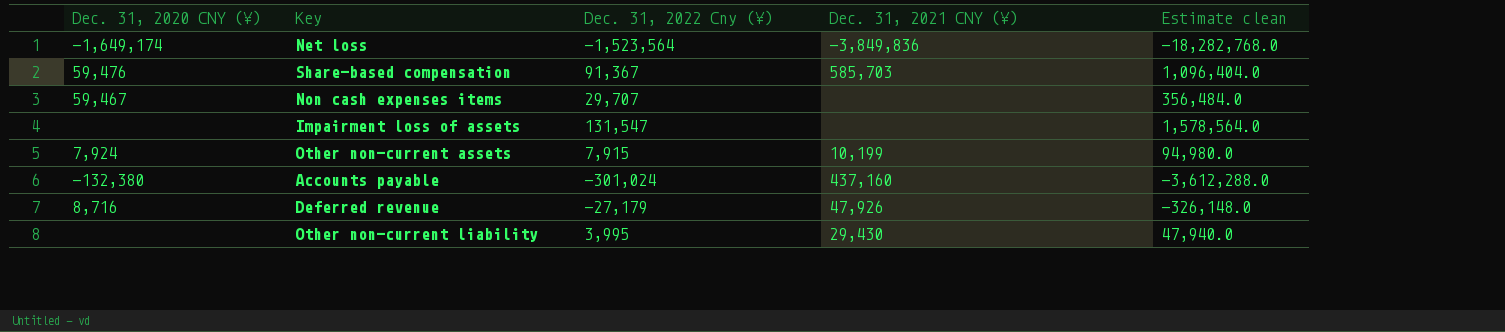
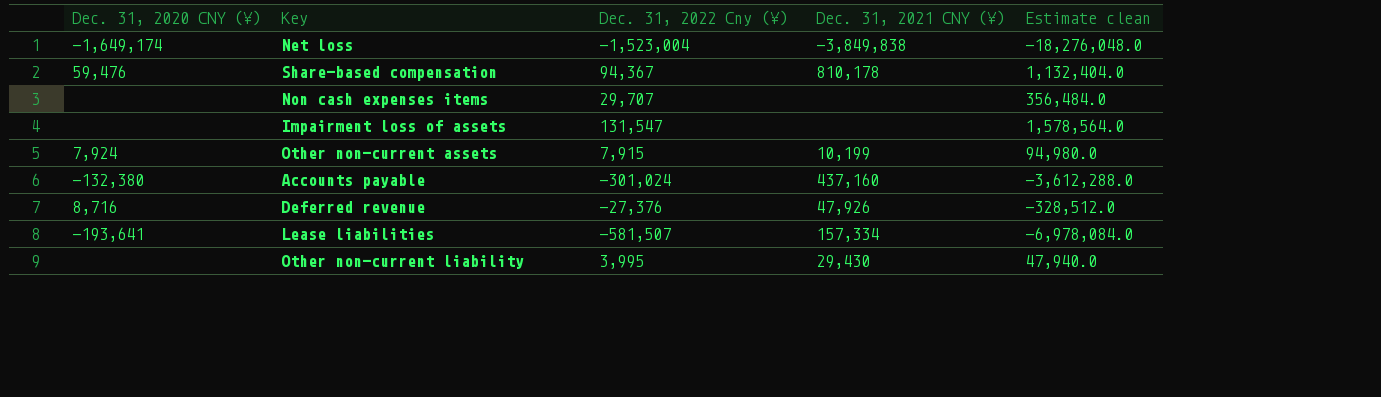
Net loss | Dec. 31, 2022 Cny (¥): -1,523,564 -> -1,523,004
Net loss | Dec. 31, 2021 CNY (¥): -3,849,836 -> -3,849,838
Net loss | Estimate clean: -18,282,768.0 -> -18,276,048.0
Share-based compensation | Dec. 31, 2022 Cny (¥): 91,367 -> 94,367
Share-based compensation | Dec. 31, 2021 CNY (¥): 585,703 -> 810,178
Share-based compensation | Estimate clean: 1,096,404.0 -> 1,132,404.0
Non cash expenses items | Dec. 31, 2020 CNY (¥): 59,467 -> none
Deferred revenue | Dec. 31, 2022 Cny (¥): -27,179 -> -27,376
Deferred revenue | Estimate clean: -326,148.0 -> -328,512.0
row Lease liabilities: none -> -193,641 | -581,507 | 157,334 | -6,978,084.0

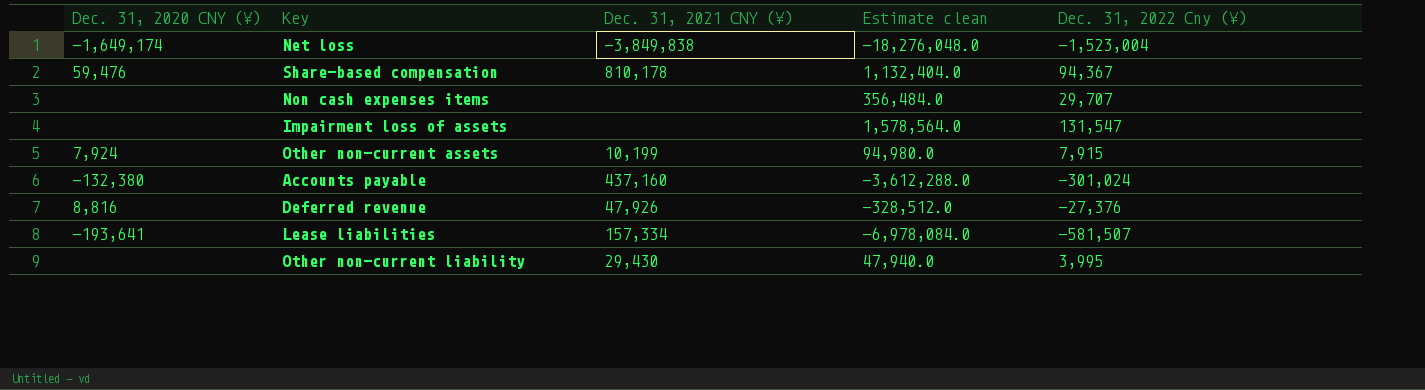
column Dec. 31, 2022 Cny (¥) | position: 3 -> 5
Deferred revenue | Dec. 31, 2020 CNY (¥): 8,716 -> 8,816

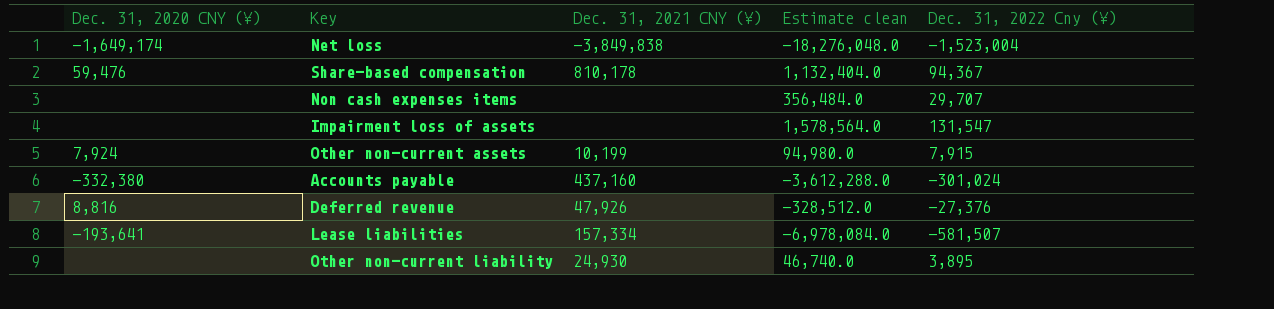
Accounts payable | Dec. 31, 2020 CNY (¥): -132,380 -> -332,380
Other non-current liability | Dec. 31, 2021 CNY (¥): 29,430 -> 24,930
Other non-current liability | Estimate clean: 47,940.0 -> 46,740.0
Other non-current liability | Dec. 31, 2022 Cny (¥): 3,995 -> 3,895

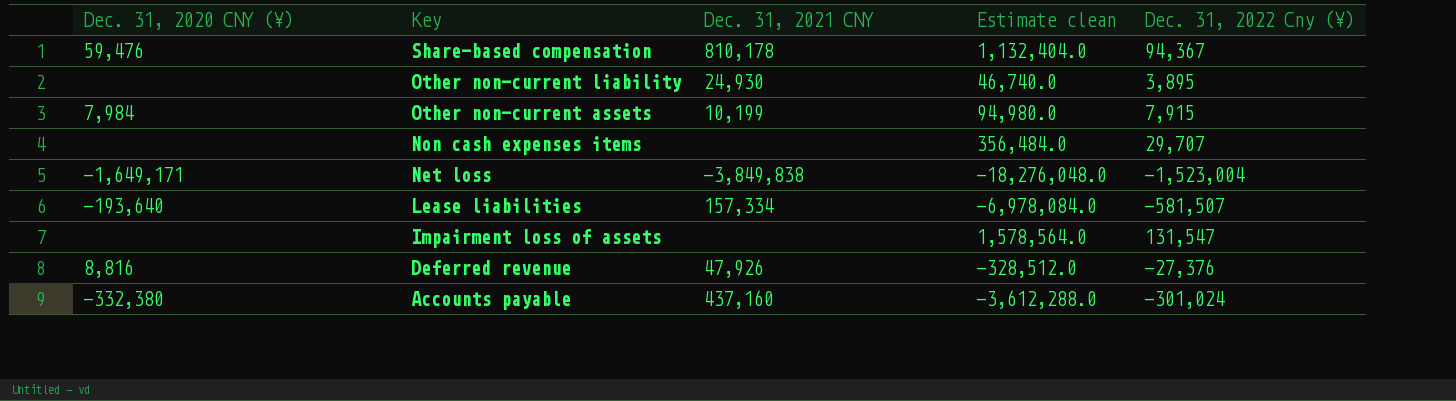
row order: none -> Key descending
column name: Dec. 31, 2021 CNY (¥) -> Dec. 31, 2021 CNY
Other non-current assets | Dec. 31, 2020 CNY (¥): 7,924 -> 7,984
Net loss | Dec. 31, 2020 CNY (¥): -1,649,174 -> -1,649,171
Lease liabilities | Dec. 31, 2020 CNY (¥): -193,641 -> -193,640

